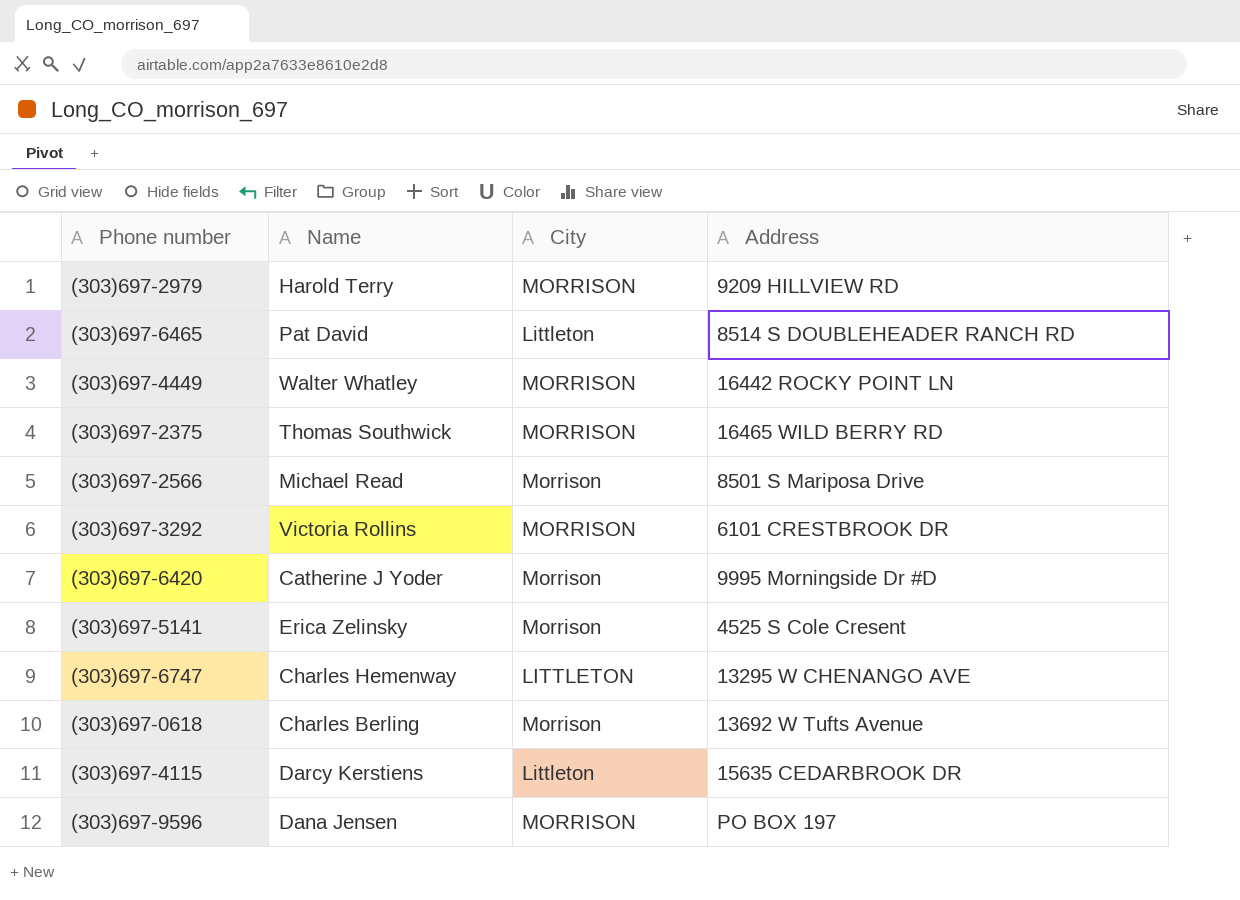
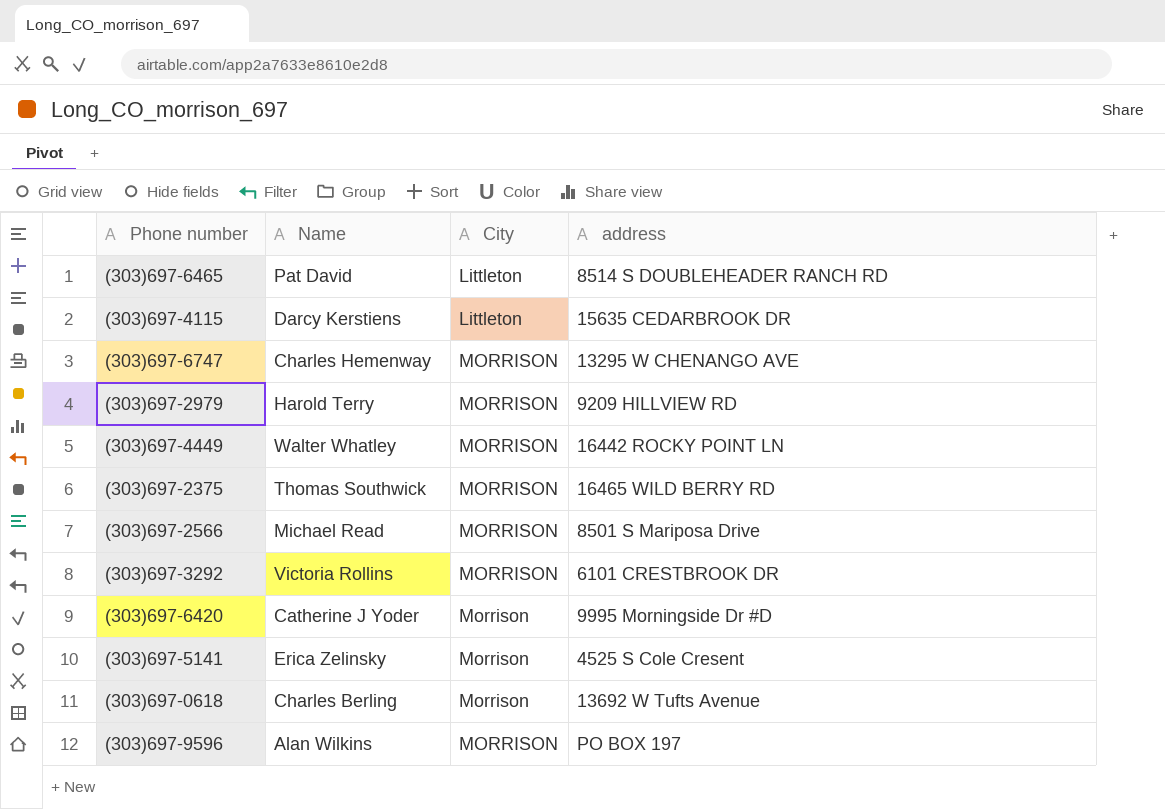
row order: none -> City ascending
column name: Address -> address
(303)697-6747 | City: LITTLETON -> MORRISON
(303)697-2566 | City: Morrison -> MORRISON
(303)697-9596 | Name: Dana Jensen -> Alan Wilkins

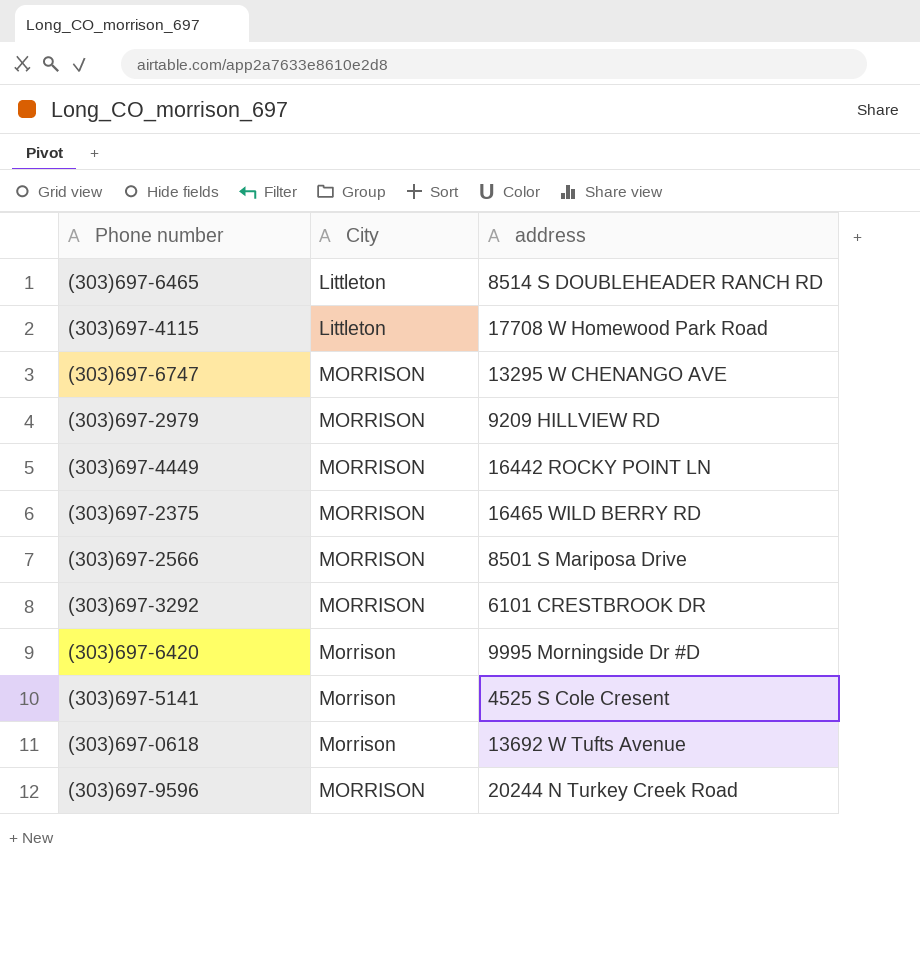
column Name | position: 2 -> none
(303)697-4115 | address: 15635 CEDARBROOK DR -> 17708 W Homewood Park Road
(303)697-9596 | address: PO BOX 197 -> 20244 N Turkey Creek Road

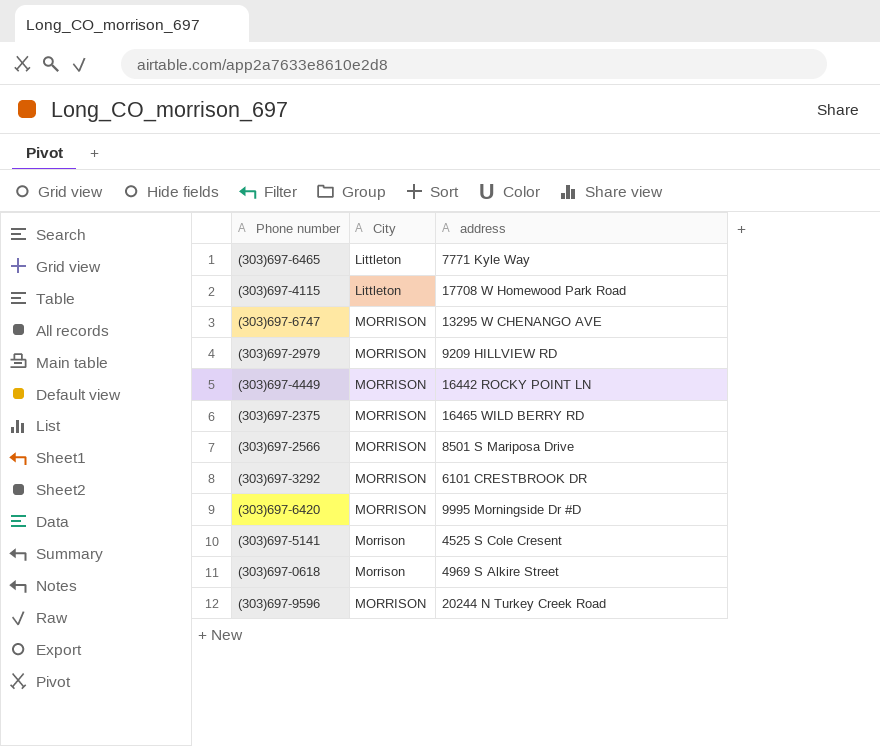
(303)697-6465 | address: 8514 S DOUBLEHEADER RANCH RD -> 7771 Kyle Way
(303)697-6420 | City: Morrison -> MORRISON
(303)697-0618 | address: 13692 W Tufts Avenue -> 4969 S Alkire Street

